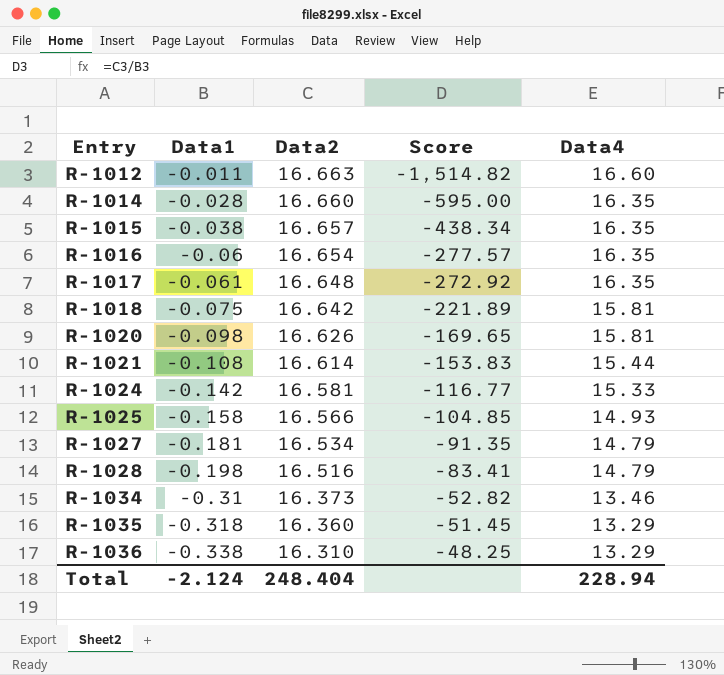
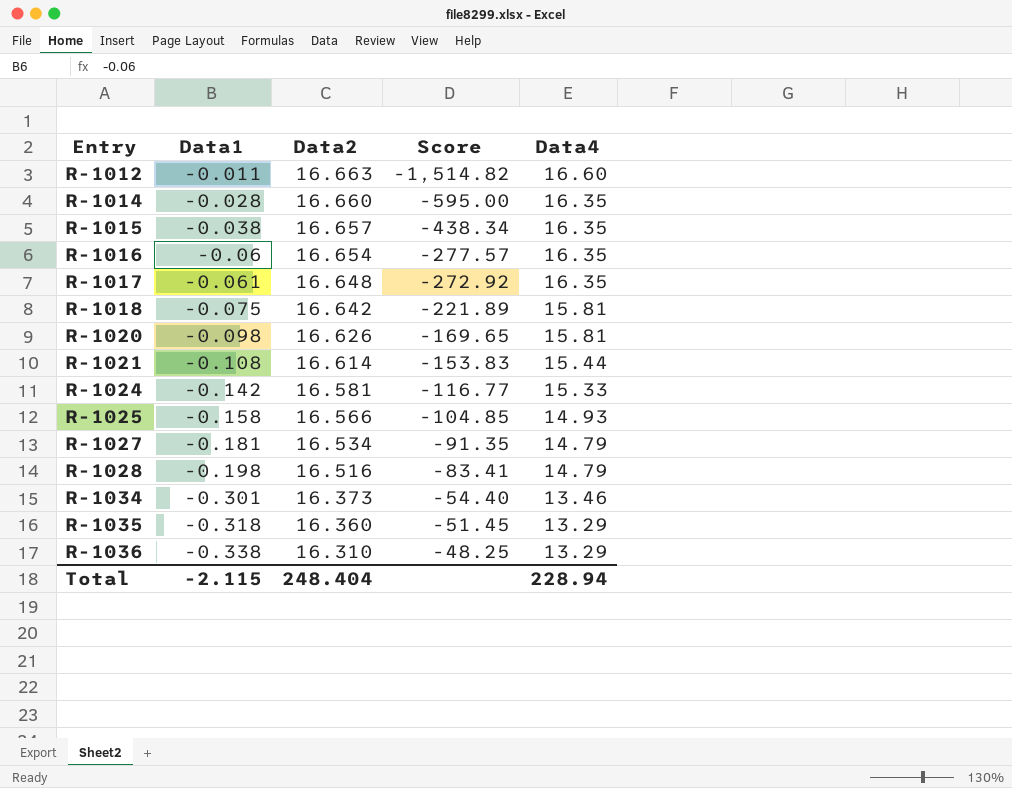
R-1034 | Data1: -0.31 -> -0.301
R-1034 | Score: -52.82 -> -54.40
Total | Data1: -2.124 -> -2.115

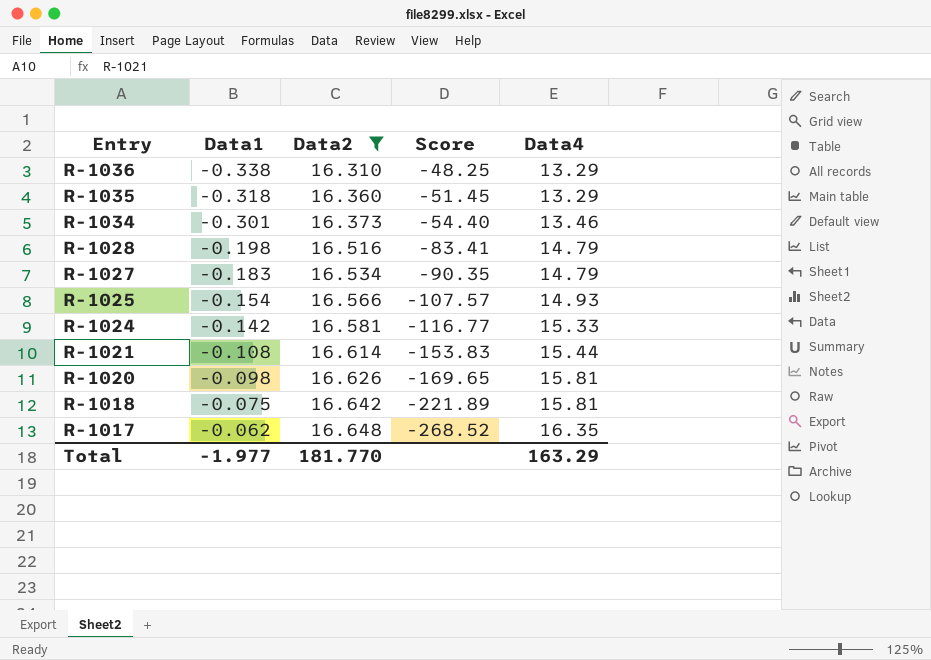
filter: none -> Data2 <= 16.648
row order: Entry ascending -> Entry descending
R-1027 | Data1: -0.181 -> -0.183
R-1027 | Score: -91.35 -> -90.35
R-1025 | Data1: -0.158 -> -0.154
R-1025 | Score: -104.85 -> -107.57
R-1017 | Data1: -0.061 -> -0.062
R-1017 | Score: -272.92 -> -268.52
Total | Data1: -2.115 -> -1.977
Total | Data2: 248.404 -> 181.770
Total | Data4: 228.94 -> 163.29

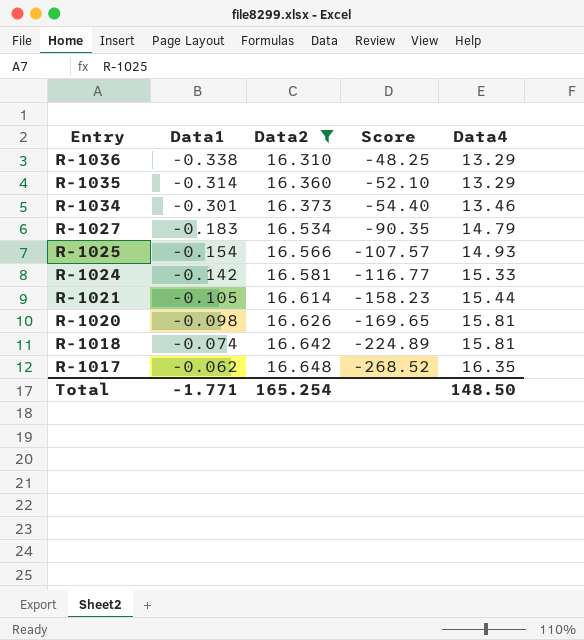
row R-1028: -0.198 | 16.516 | -83.41 | 14.79 -> none
R-1035 | Data1: -0.318 -> -0.314
R-1035 | Score: -51.45 -> -52.10
R-1021 | Data1: -0.108 -> -0.105
R-1021 | Score: -153.83 -> -158.23
R-1018 | Data1: -0.075 -> -0.074
R-1018 | Score: -221.89 -> -224.89
Total | Data1: -1.977 -> -1.771
Total | Data2: 181.770 -> 165.254
Total | Data4: 163.29 -> 148.50

